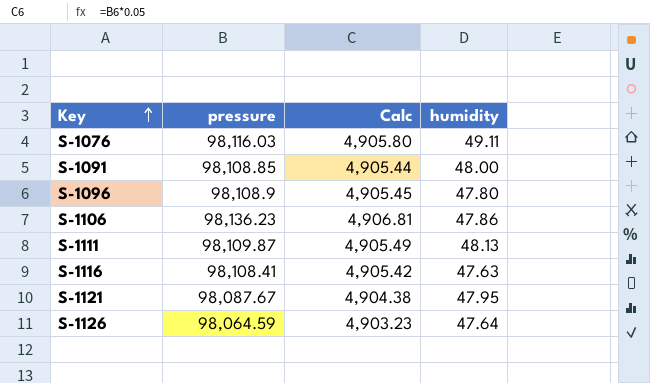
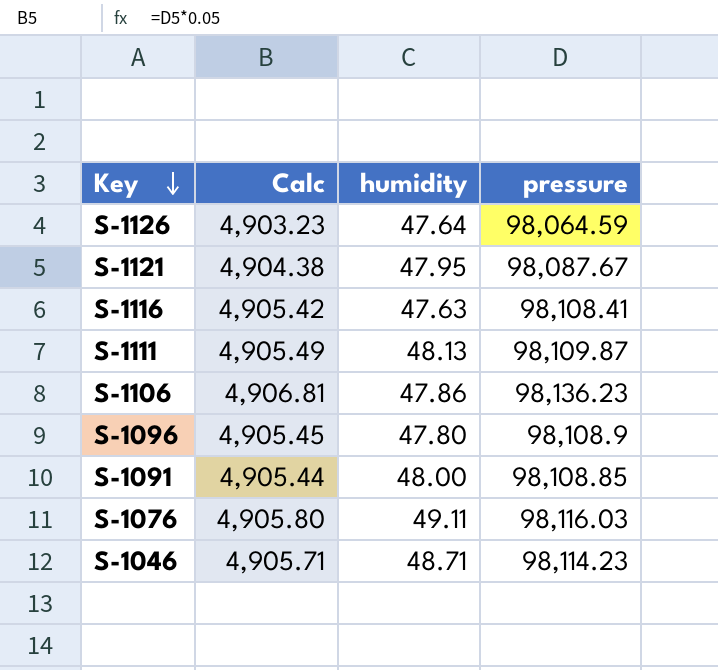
row order: Key ascending -> Key descending
column pressure | position: 2 -> 4
row S-1046: none -> 4,905.71 | 48.71 | 98,114.23

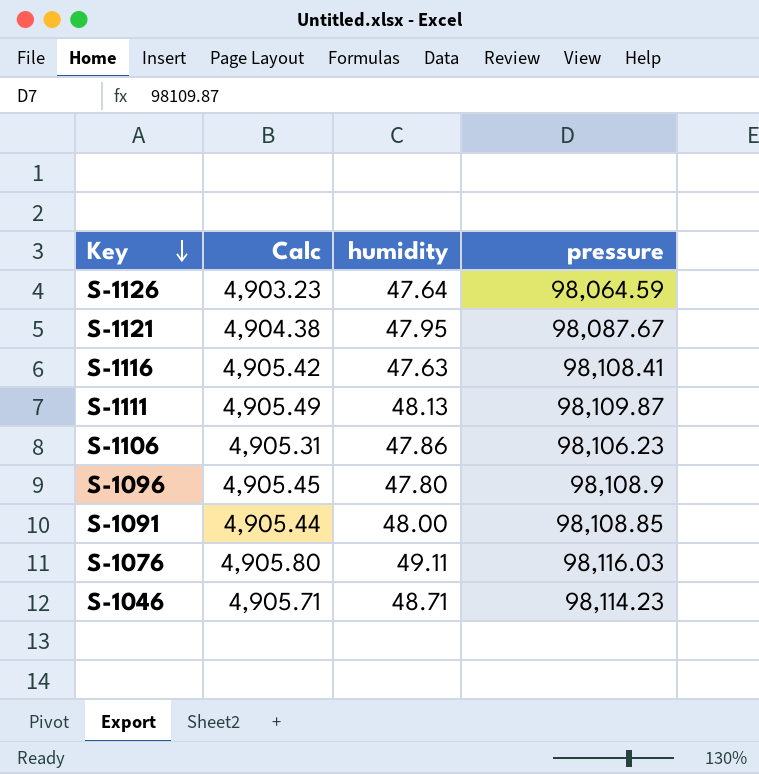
S-1106 | Calc: 4,906.81 -> 4,905.31
S-1106 | pressure: 98,136.23 -> 98,106.23

